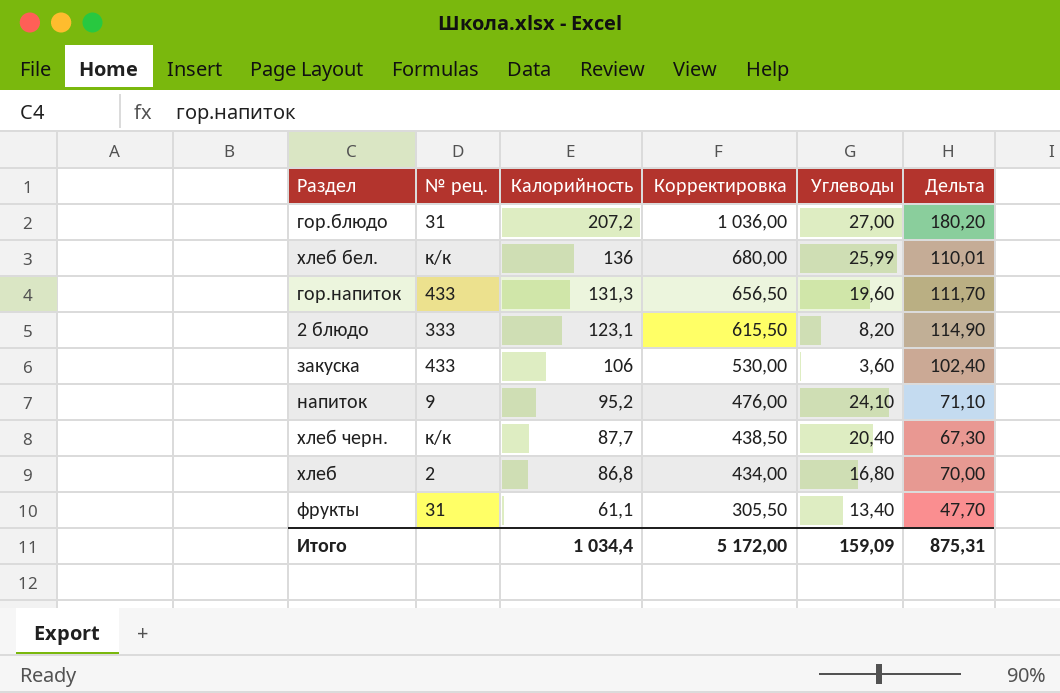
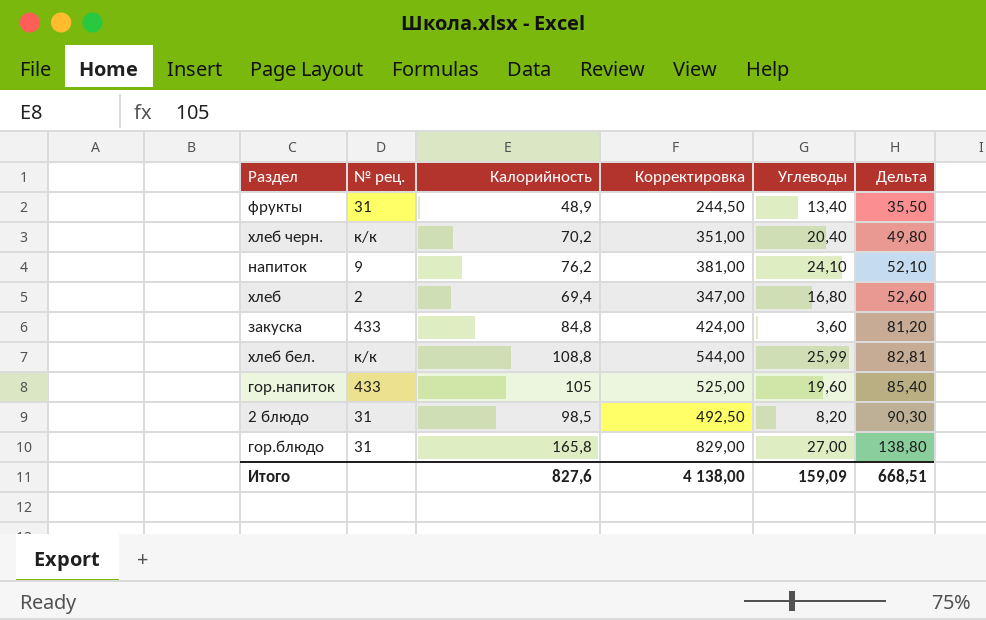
row order: Калорийность descending -> Дельта ascending
фрукты | Калорийность: 61,1 -> 48,9
фрукты | Корректировка: 305,50 -> 244,50
фрукты | Дельта: 47,70 -> 35,50
хлеб черн. | Калорийность: 87,7 -> 70,2
хлеб черн. | Корректировка: 438,50 -> 351,00
хлеб черн. | Дельта: 67,30 -> 49,80
напиток | Калорийность: 95,2 -> 76,2
напиток | Корректировка: 476,00 -> 381,00
напиток | Дельта: 71,10 -> 52,10
хлеб | Калорийность: 86,8 -> 69,4
хлеб | Корректировка: 434,00 -> 347,00
хлеб | Дельта: 70,00 -> 52,60
закуска | Калорийность: 106 -> 84,8
закуска | Корректировка: 530,00 -> 424,00
закуска | Дельта: 102,40 -> 81,20
хлеб бел. | Калорийность: 136 -> 108,8
хлеб бел. | Корректировка: 680,00 -> 544,00
хлеб бел. | Дельта: 110,01 -> 82,81
гор.напиток | Калорийность: 131,3 -> 105
гор.напиток | Корректировка: 656,50 -> 525,00
гор.напиток | Дельта: 111,70 -> 85,40
2 блюдо | № рец.: 333 -> 31
2 блюдо | Калорийность: 123,1 -> 98,5
2 блюдо | Корректировка: 615,50 -> 492,50
2 блюдо | Дельта: 114,90 -> 90,30
гор.блюдо | Калорийность: 207,2 -> 165,8
гор.блюдо | Корректировка: 1 036,00 -> 829,00
гор.блюдо | Дельта: 180,20 -> 138,80
Итого | Калорийность: 1 034,4 -> 827,6
Итого | Корректировка: 5 172,00 -> 4 138,00
Итого | Дельта: 875,31 -> 668,51

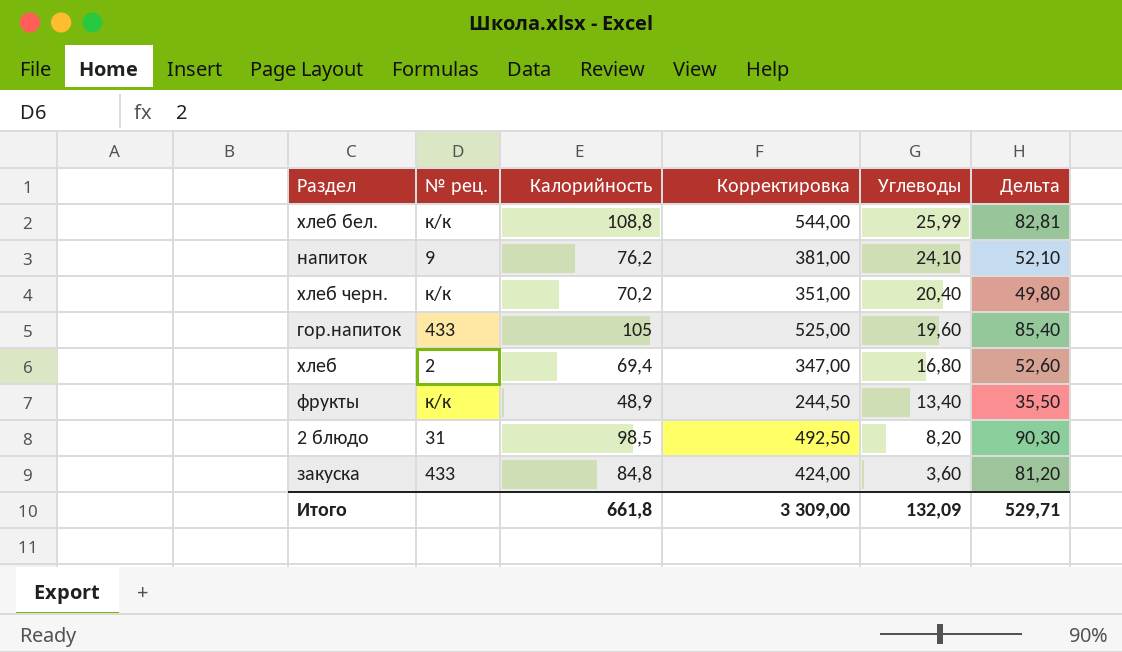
row order: Дельта ascending -> Углеводы descending
row гор.блюдо: 31 | 165,8 | 829,00 | 27,00 | 138,80 -> none
фрукты | № рец.: 31 -> к/к
Итого | Калорийность: 827,6 -> 661,8
Итого | Корректировка: 4 138,00 -> 3 309,00
Итого | Углеводы: 159,09 -> 132,09
Итого | Дельта: 668,51 -> 529,71

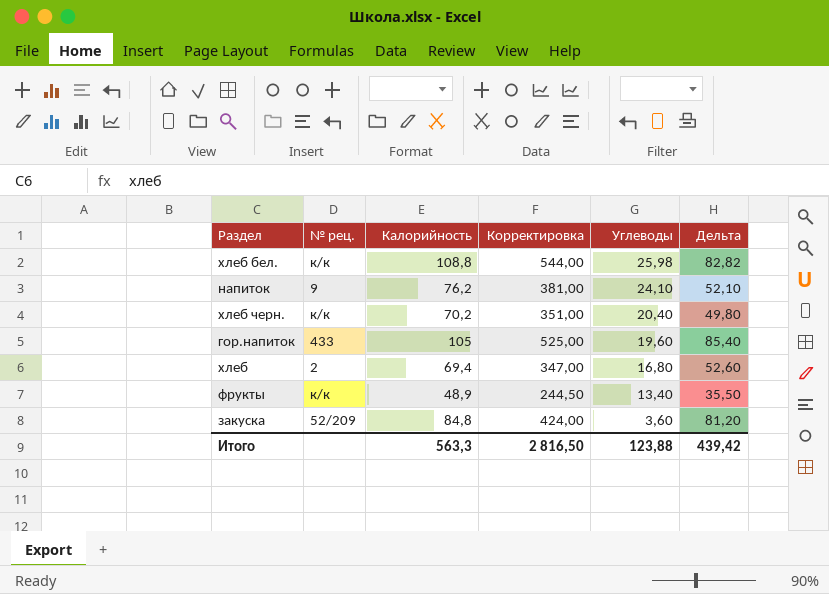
row 2 блюдо: 31 | 98,5 | 492,50 | 8,20 | 90,30 -> none
хлеб бел. | Углеводы: 25,99 -> 25,98
хлеб бел. | Дельта: 82,81 -> 82,82
закуска | № рец.: 433 -> 52/209
Итого | Калорийность: 661,8 -> 563,3
Итого | Корректировка: 3 309,00 -> 2 816,50
Итого | Углеводы: 132,09 -> 123,88
Итого | Дельта: 529,71 -> 439,42

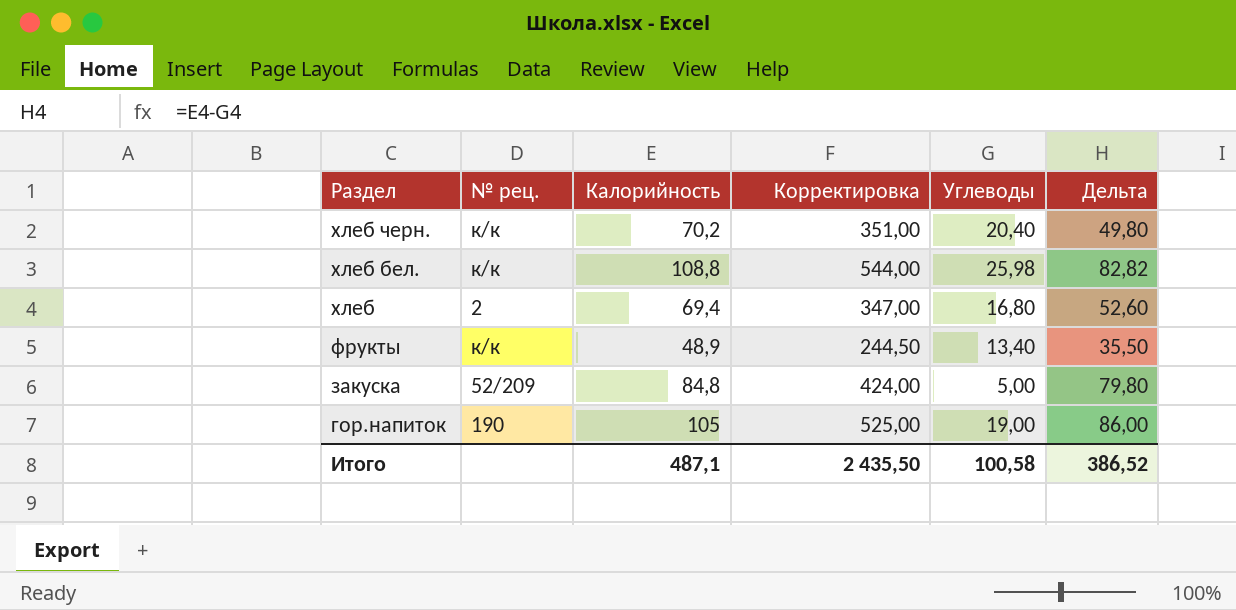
row order: Углеводы descending -> Раздел descending
row напиток: 9 | 76,2 | 381,00 | 24,10 | 52,10 -> none
закуска | Углеводы: 3,60 -> 5,00
закуска | Дельта: 81,20 -> 79,80
гор.напиток | № рец.: 433 -> 190
гор.напиток | Углеводы: 19,60 -> 19,00
гор.напиток | Дельта: 85,40 -> 86,00
Итого | Калорийность: 563,3 -> 487,1
Итого | Корректировка: 2 816,50 -> 2 435,50
Итого | Углеводы: 123,88 -> 100,58
Итого | Дельта: 439,42 -> 386,52

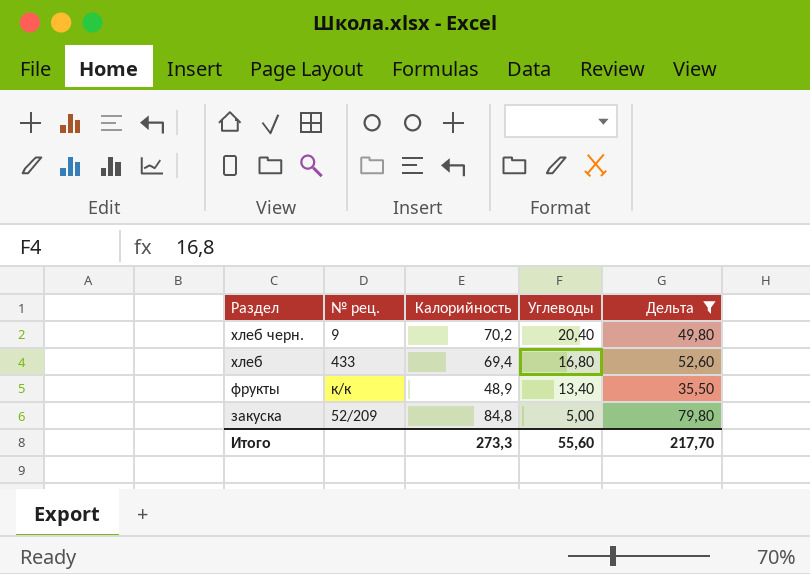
filter: none -> Дельта <= 79,80
column Корректировка | formula: [Калорийность] * 5 -> none
хлеб черн. | № рец.: к/к -> 9
хлеб | № рец.: 2 -> 433
Итого | Калорийность: 487,1 -> 273,3
Итого | Углеводы: 100,58 -> 55,60
Итого | Дельта: 386,52 -> 217,70

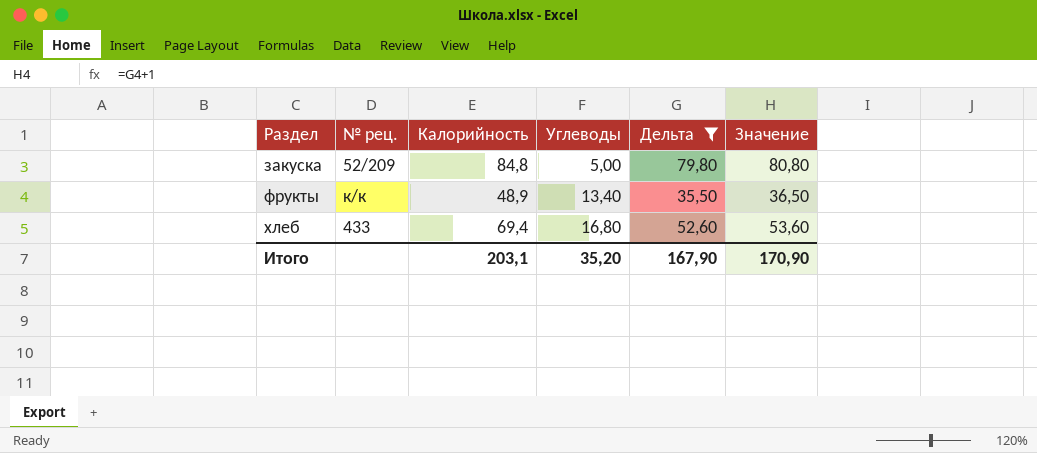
row order: Раздел descending -> Раздел ascending
column Значение | formula: none -> [Дельта] + 1
row хлеб черн.: 9 | 70,2 | 20,40 | 49,80 -> none
Итого | Калорийность: 273,3 -> 203,1
Итого | Углеводы: 55,60 -> 35,20
Итого | Дельта: 217,70 -> 167,90

